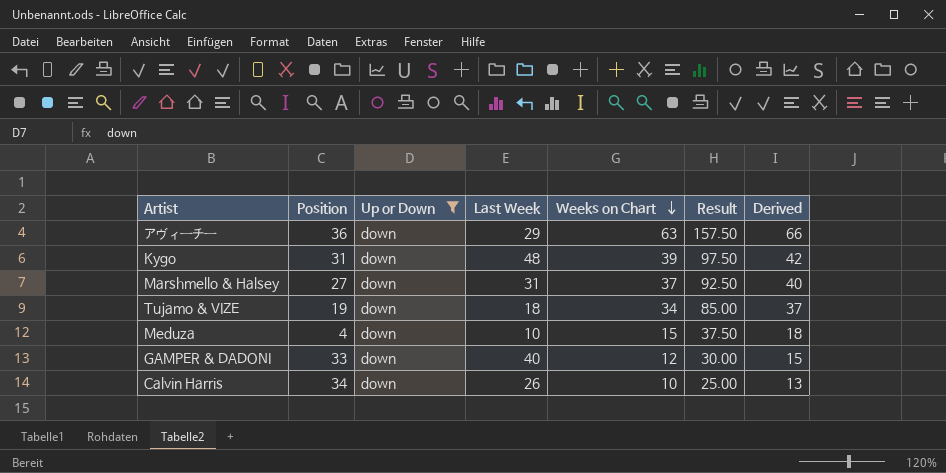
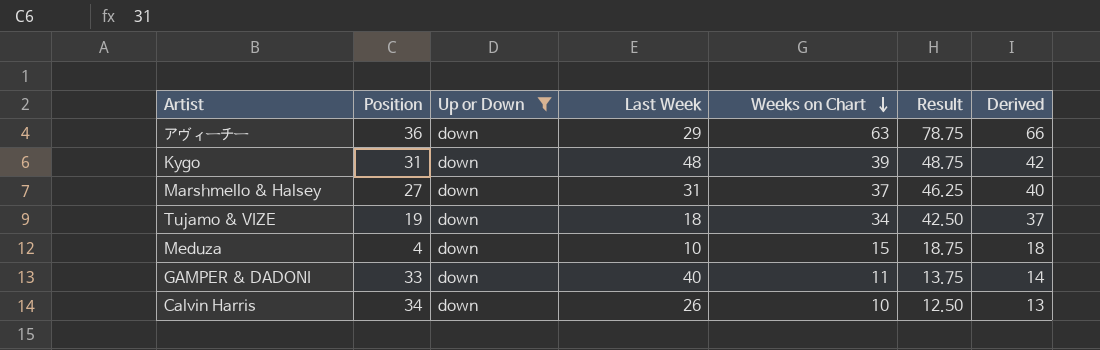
column Result | formula: [Weeks on Chart] * 2.5 -> [Weeks on Chart] * 1.25
GAMPER & DADONI | Weeks on Chart: 12 -> 11
GAMPER & DADONI | Derived: 15 -> 14

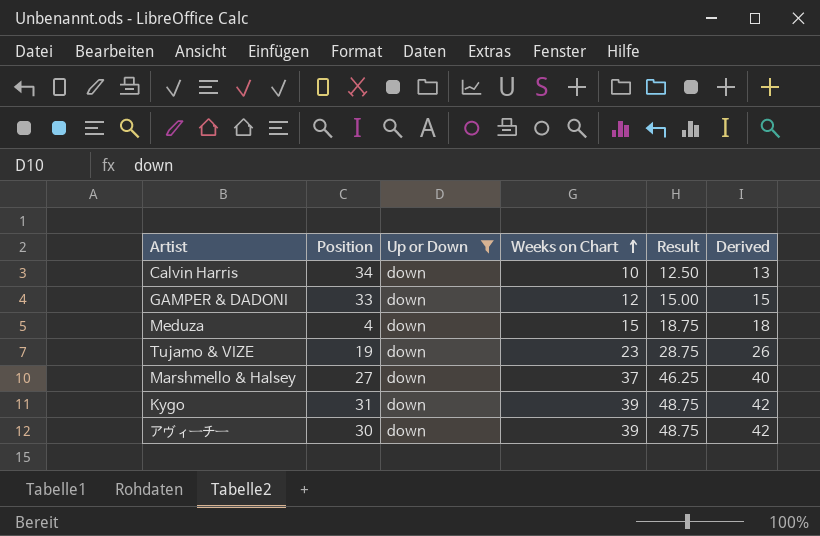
row order: Weeks on Chart descending -> Weeks on Chart ascending
column Last Week | position: 4 -> none
GAMPER & DADONI | Weeks on Chart: 11 -> 12
GAMPER & DADONI | Result: 13.75 -> 15.00
GAMPER & DADONI | Derived: 14 -> 15
Tujamo & VIZE | Weeks on Chart: 34 -> 23
Tujamo & VIZE | Result: 42.50 -> 28.75
Tujamo & VIZE | Derived: 37 -> 26
アヴィーチー | Position: 36 -> 30
アヴィーチー | Weeks on Chart: 63 -> 39
アヴィーチー | Result: 78.75 -> 48.75
アヴィーチー | Derived: 66 -> 42

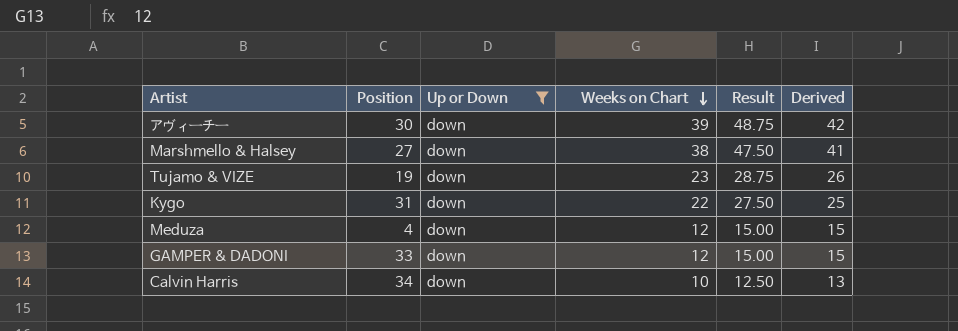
row order: Weeks on Chart ascending -> Weeks on Chart descending
Marshmello & Halsey | Weeks on Chart: 37 -> 38
Marshmello & Halsey | Result: 46.25 -> 47.50
Marshmello & Halsey | Derived: 40 -> 41
Kygo | Weeks on Chart: 39 -> 22
Kygo | Result: 48.75 -> 27.50
Kygo | Derived: 42 -> 25
Meduza | Weeks on Chart: 15 -> 12
Meduza | Result: 18.75 -> 15.00
Meduza | Derived: 18 -> 15

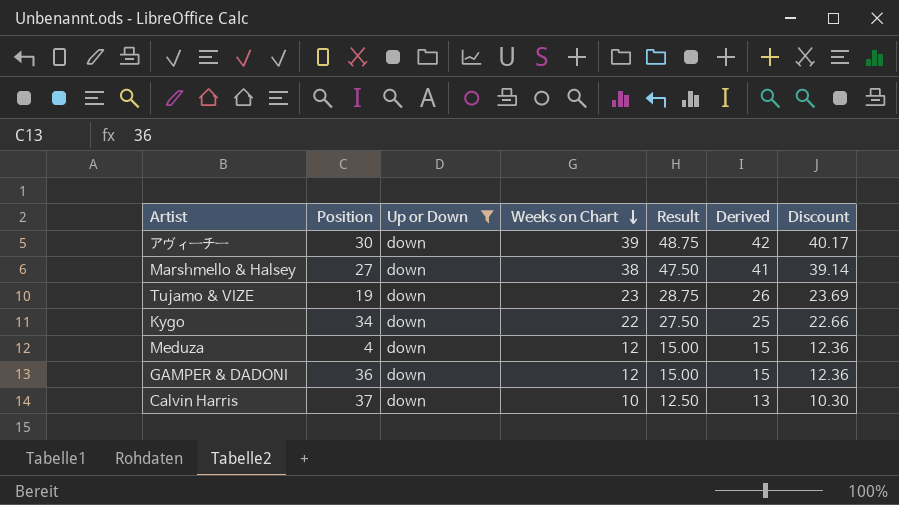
column Discount | formula: none -> [Weeks on Chart] * 1.03
Kygo | Position: 31 -> 34
GAMPER & DADONI | Position: 33 -> 36
Calvin Harris | Position: 34 -> 37

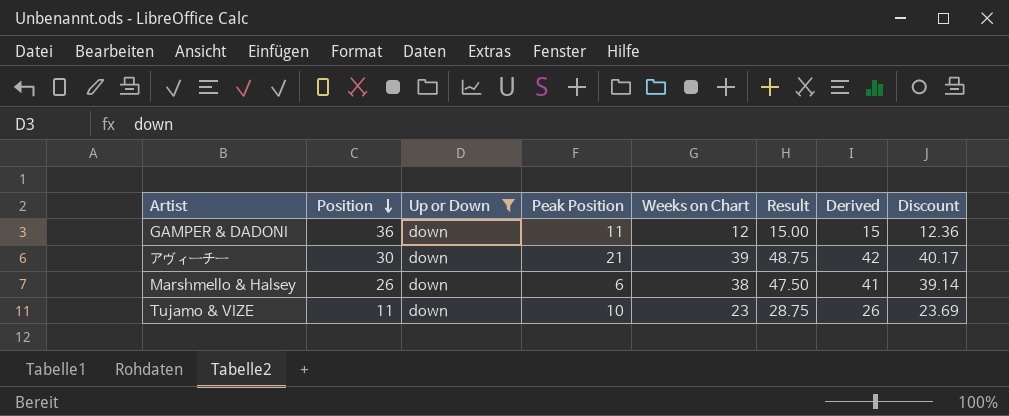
row order: Weeks on Chart descending -> Position descending
column Peak Position | position: none -> 4
row Kygo: 34 | down | 22 | 27.50 | 25 | 22.66 -> none
row Meduza: 4 | down | 12 | 15.00 | 15 | 12.36 -> none
row Calvin Harris: 37 | down | 10 | 12.50 | 13 | 10.30 -> none
Marshmello & Halsey | Position: 27 -> 26
Tujamo & VIZE | Position: 19 -> 11

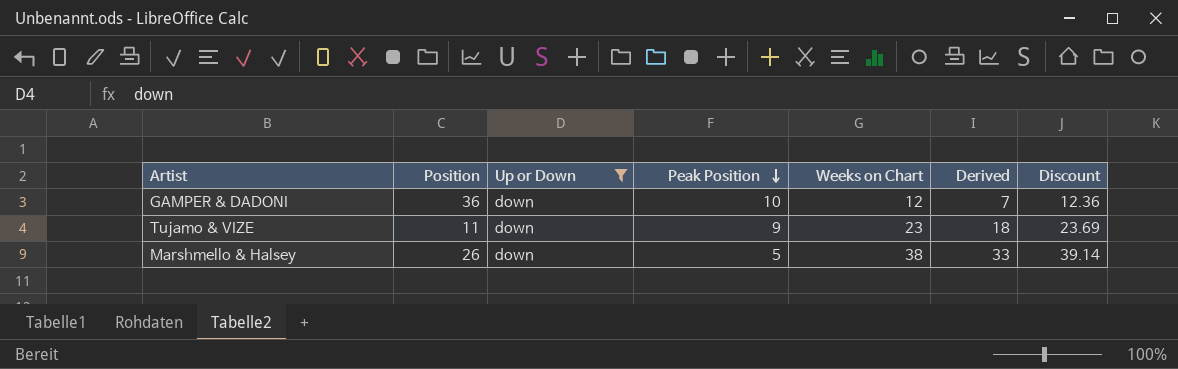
row order: Position descending -> Peak Position descending
column Result | formula: [Weeks on Chart] * 1.25 -> none
column Derived | formula: [Weeks on Chart] + 3 -> [Weeks on Chart] - 5
row アヴィーチー: 30 | down | 21 | 39 | 48.75 | 42 | 40.17 -> none
GAMPER & DADONI | Peak Position: 11 -> 10
Tujamo & VIZE | Peak Position: 10 -> 9
Marshmello & Halsey | Peak Position: 6 -> 5

